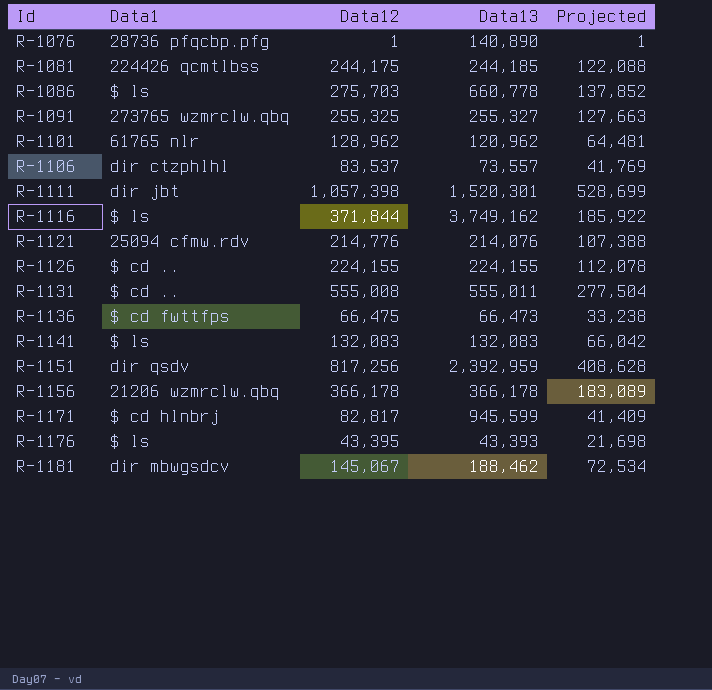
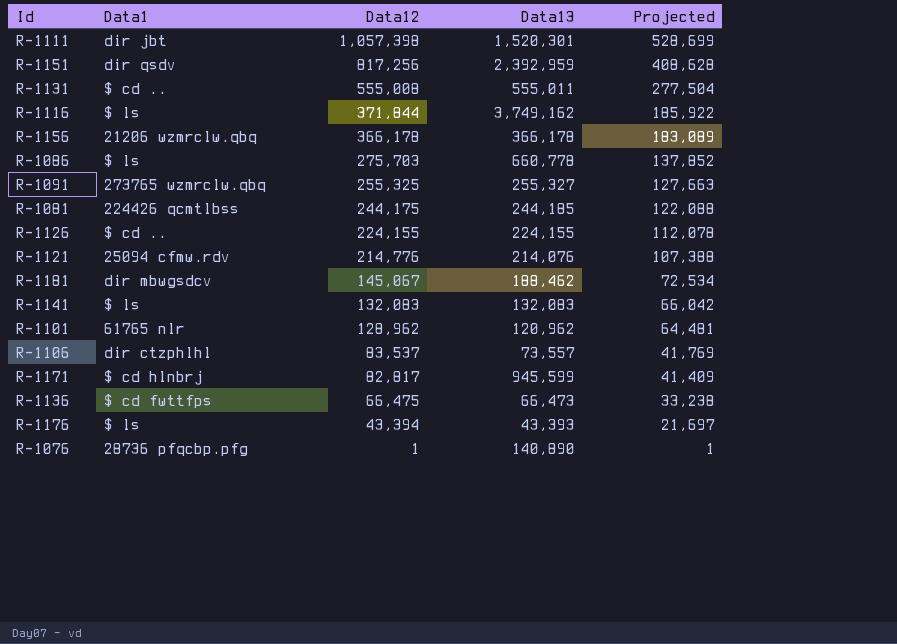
row order: Id ascending -> Data12 descending
R-1176 | Data12: 43,395 -> 43,394
R-1176 | Projected: 21,698 -> 21,697

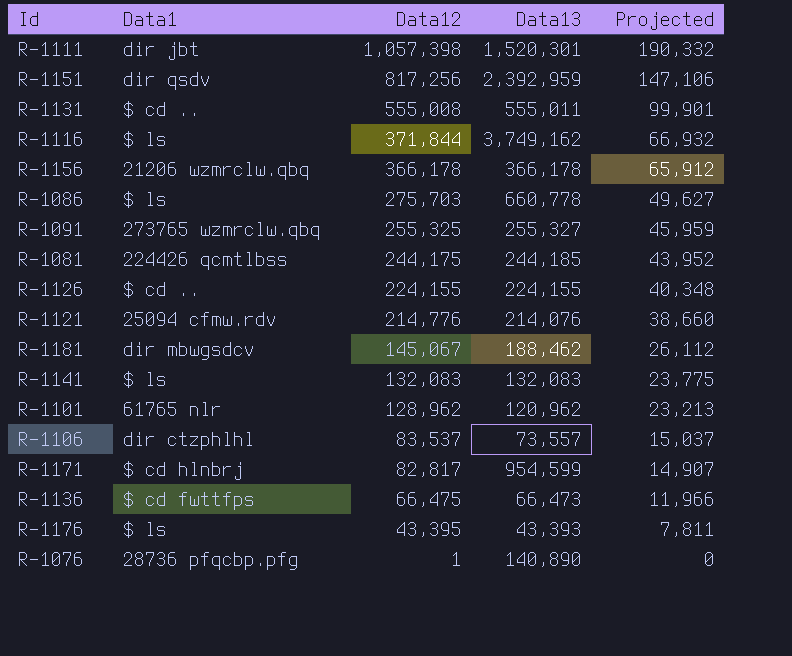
column Projected | formula: [Data12] * 0.5 -> [Data12] * 0.18
R-1171 | Data13: 945,599 -> 954,599
R-1176 | Data12: 43,394 -> 43,395

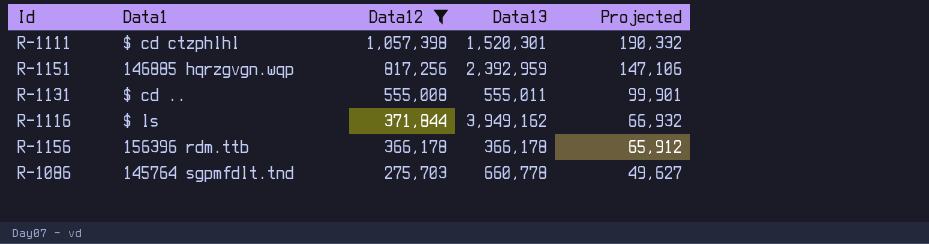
filter: none -> Data12 >= 275,703
R-1111 | Data1: dir jbt -> $ cd ctzphlhl
R-1151 | Data1: dir qsdv -> 146885 hqrzgvgn.wqp
R-1116 | Data13: 3,749,162 -> 3,949,162
R-1156 | Data1: 21206 wzmrclw.qbq -> 156396 rdm.ttb
R-1086 | Data1: $ ls -> 145764 sgpmfdlt.tnd

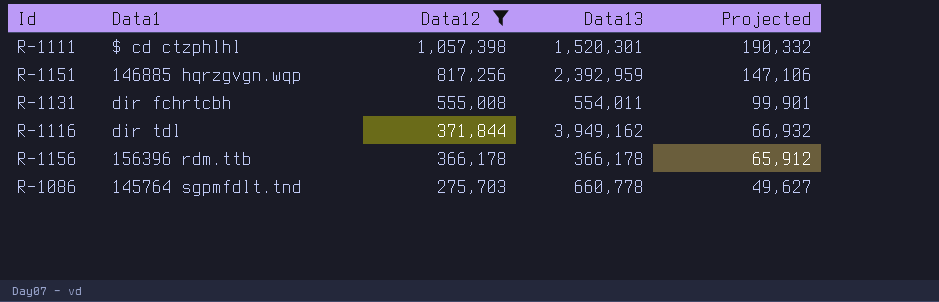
R-1131 | Data1: $ cd .. -> dir fchrtcbh
R-1131 | Data13: 555,011 -> 554,011
R-1116 | Data1: $ ls -> dir tdl

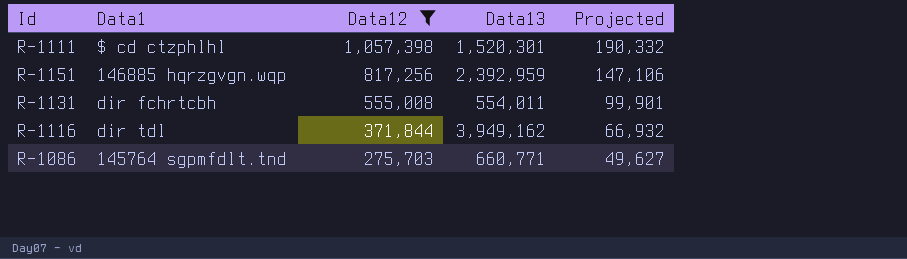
row R-1156: 156396 rdm.ttb | 366,178 | 366,178 | 65,912 -> none
R-1086 | Data13: 660,778 -> 660,771

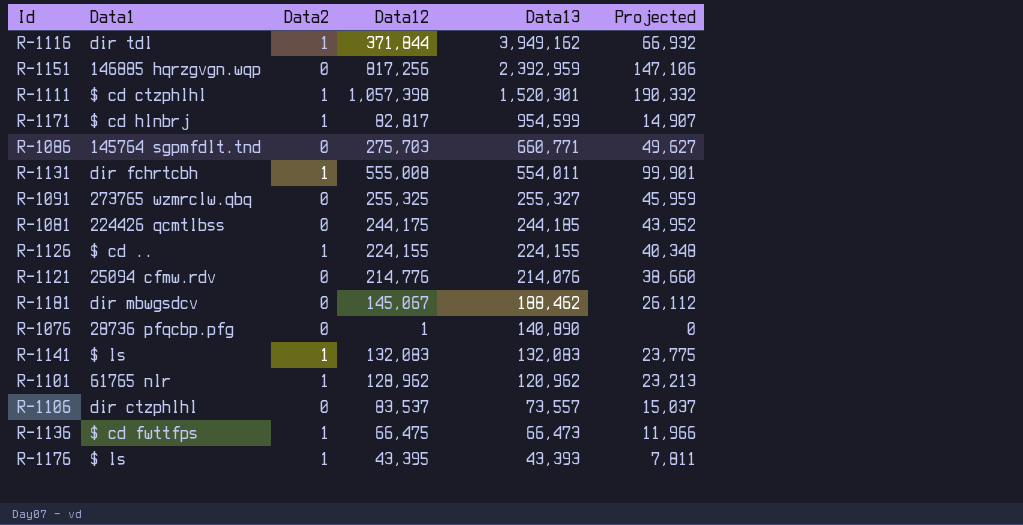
filter: Data12 >= 275,703 -> none
row order: Data12 descending -> Data13 descending
column Data2 | position: none -> 3

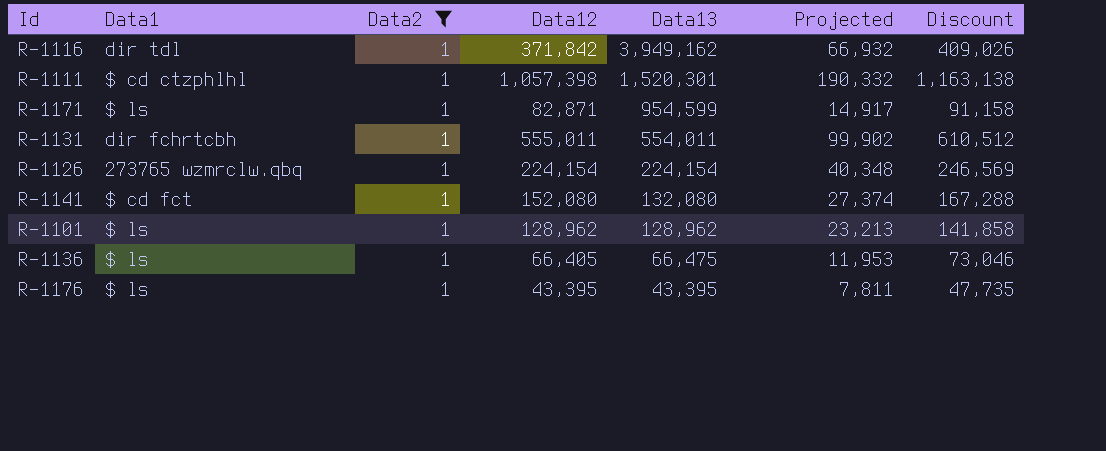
filter: none -> Data2 = 1
column Discount | formula: none -> [Data12] * 1.1
R-1116 | Data12: 371,844 -> 371,842
R-1171 | Data1: $ cd hlnbrj -> $ ls
R-1171 | Data12: 82,817 -> 82,871
R-1171 | Projected: 14,907 -> 14,917
R-1131 | Data12: 555,008 -> 555,011
R-1131 | Projected: 99,901 -> 99,902
R-1126 | Data1: $ cd .. -> 273765 wzmrclw.qbq
R-1126 | Data12: 224,155 -> 224,154
R-1126 | Data13: 224,155 -> 224,154
R-1141 | Data1: $ ls -> $ cd fct
R-1141 | Data12: 132,083 -> 152,080
R-1141 | Data13: 132,083 -> 132,080
R-1141 | Projected: 23,775 -> 27,374
R-1101 | Data1: 61765 nlr -> $ ls
R-1101 | Data13: 120,962 -> 128,962
R-1136 | Data1: $ cd fwttfps -> $ ls
R-1136 | Data12: 66,475 -> 66,405
R-1136 | Data13: 66,473 -> 66,475
R-1136 | Projected: 11,966 -> 11,953
R-1176 | Data13: 43,393 -> 43,395

